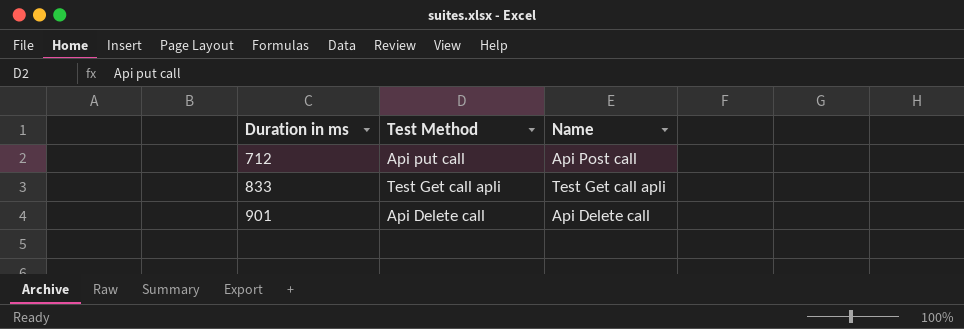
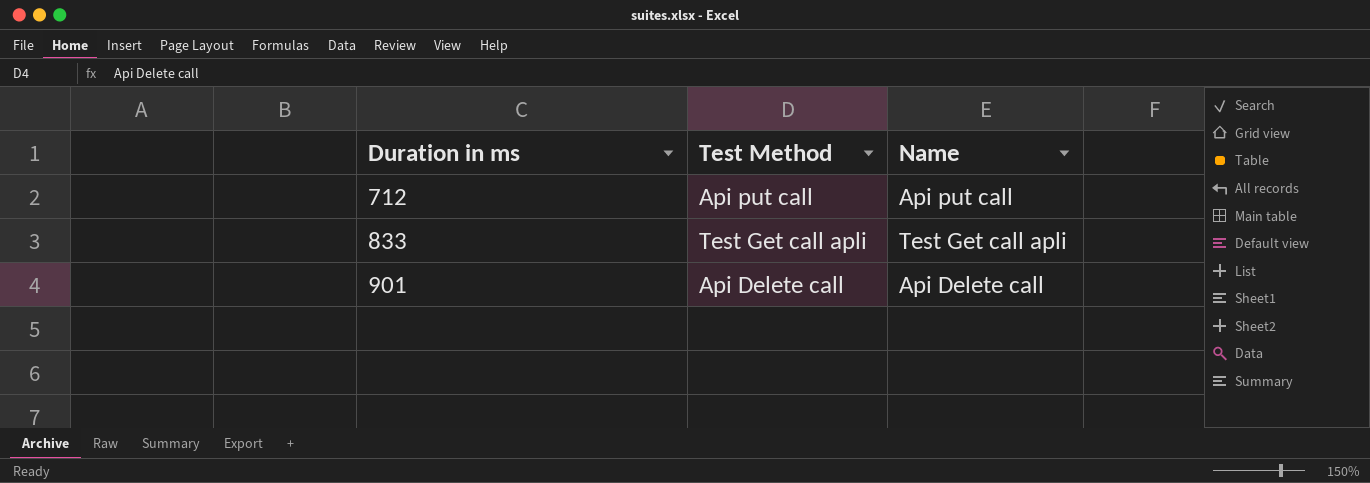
712 | Name: Api Post call -> Api put call

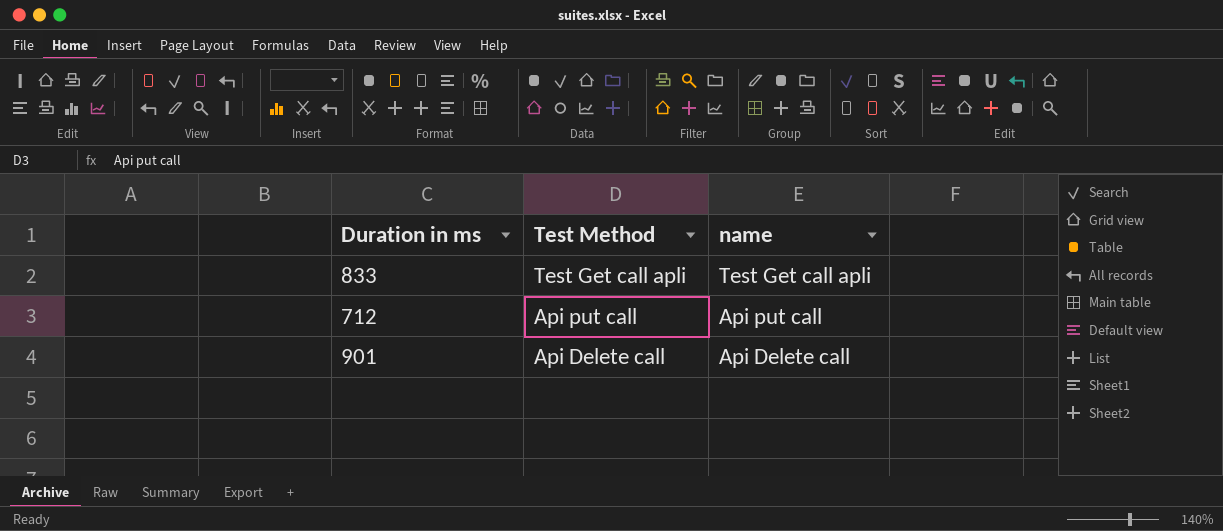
row order: Duration in ms ascending -> Test Method descending
column name: Name -> name

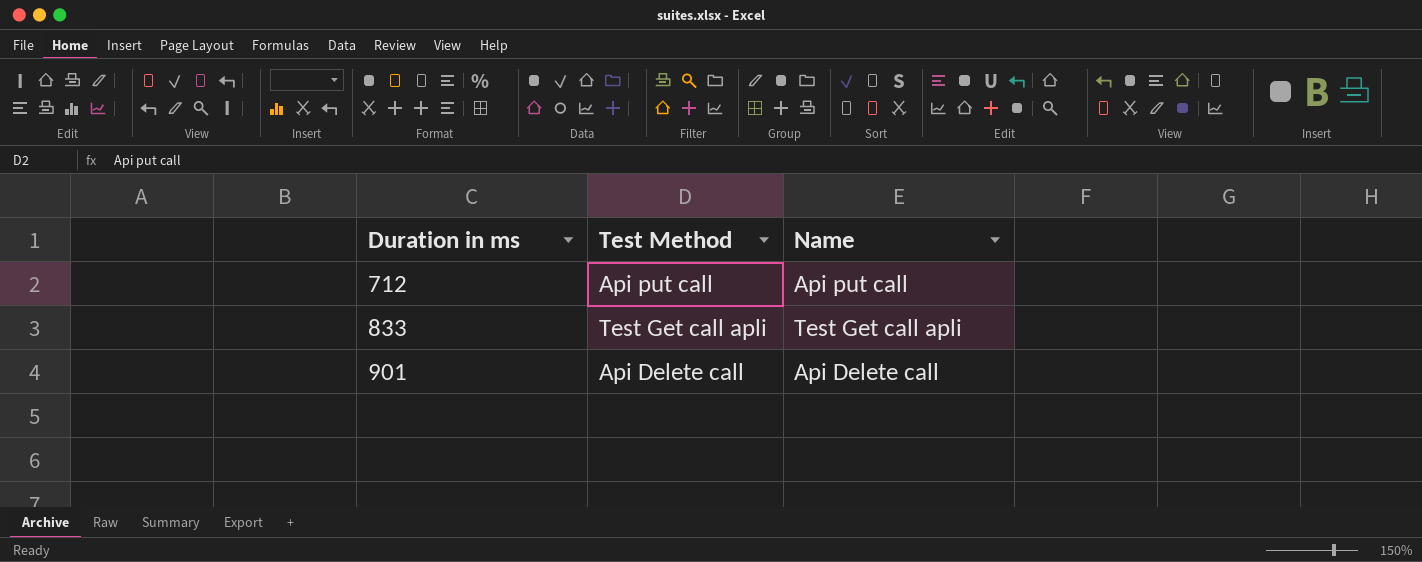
row order: Test Method descending -> Duration in ms ascending
column name: name -> Name

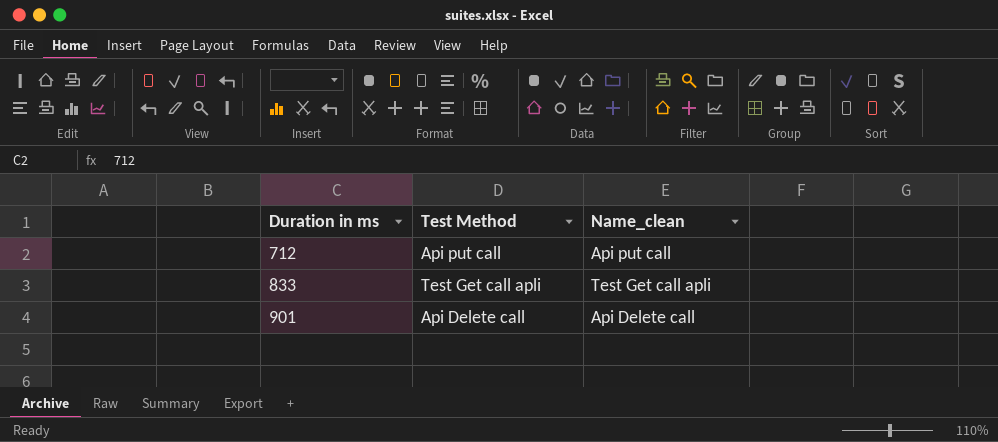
column name: Name -> Name_clean

